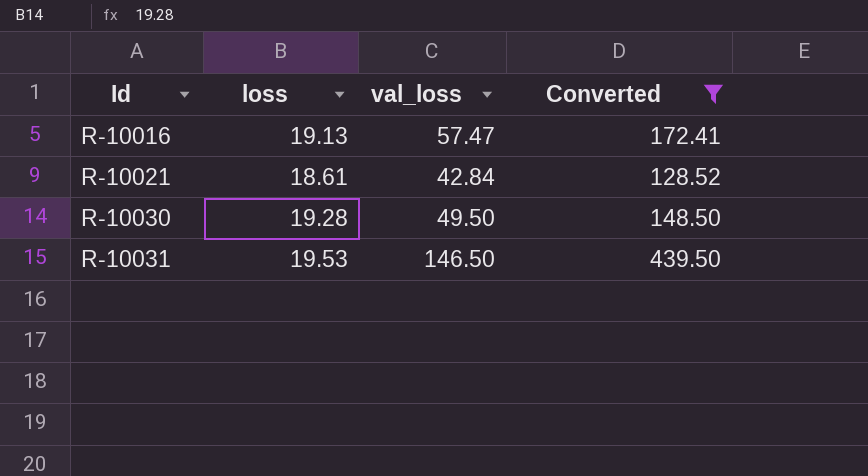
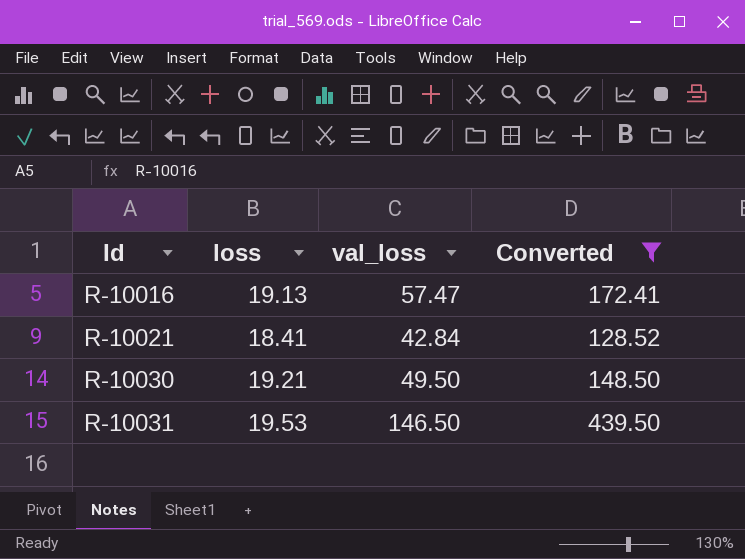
R-10021 | loss: 18.61 -> 18.41
R-10030 | loss: 19.28 -> 19.21

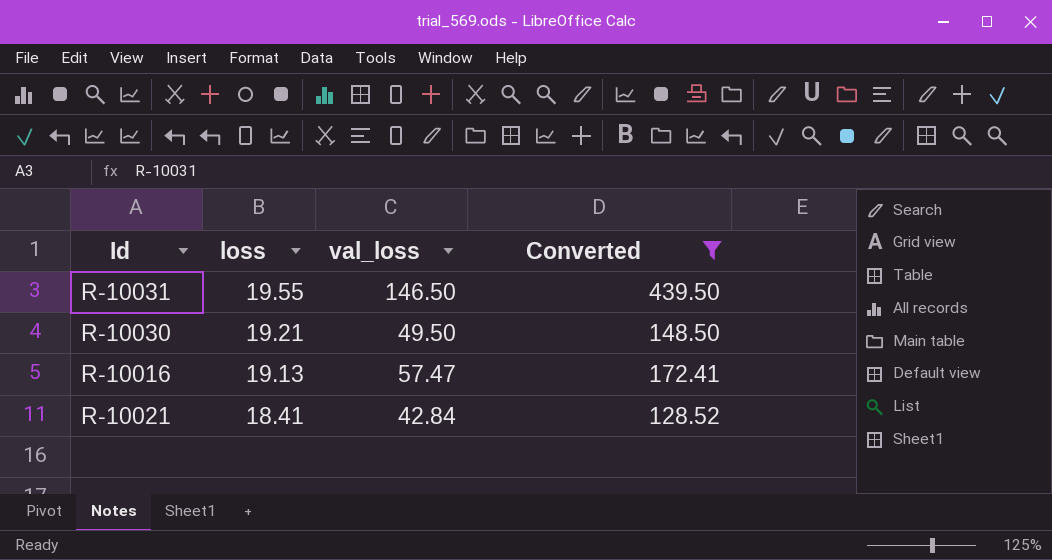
row order: Id ascending -> loss descending
R-10031 | loss: 19.53 -> 19.55

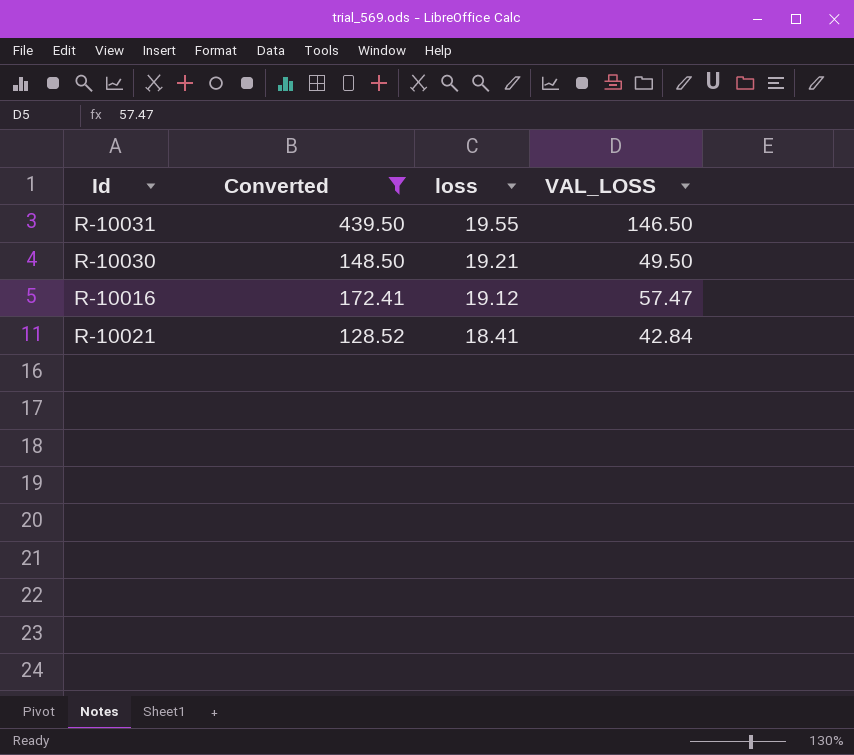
column Converted | position: 4 -> 2
column name: val_loss -> VAL_LOSS
R-10016 | loss: 19.13 -> 19.12

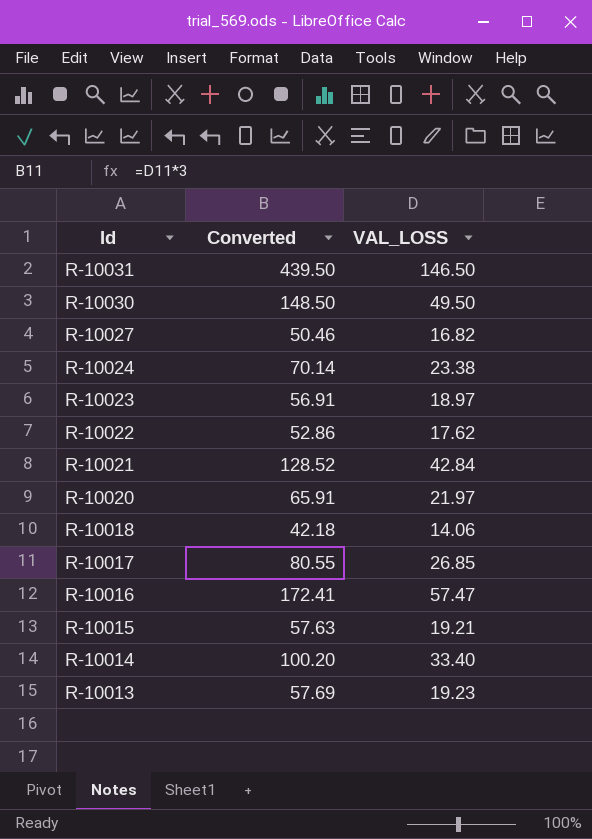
filter: Converted >= 128.52 -> none
row order: loss descending -> Id descending
column loss | position: 3 -> none

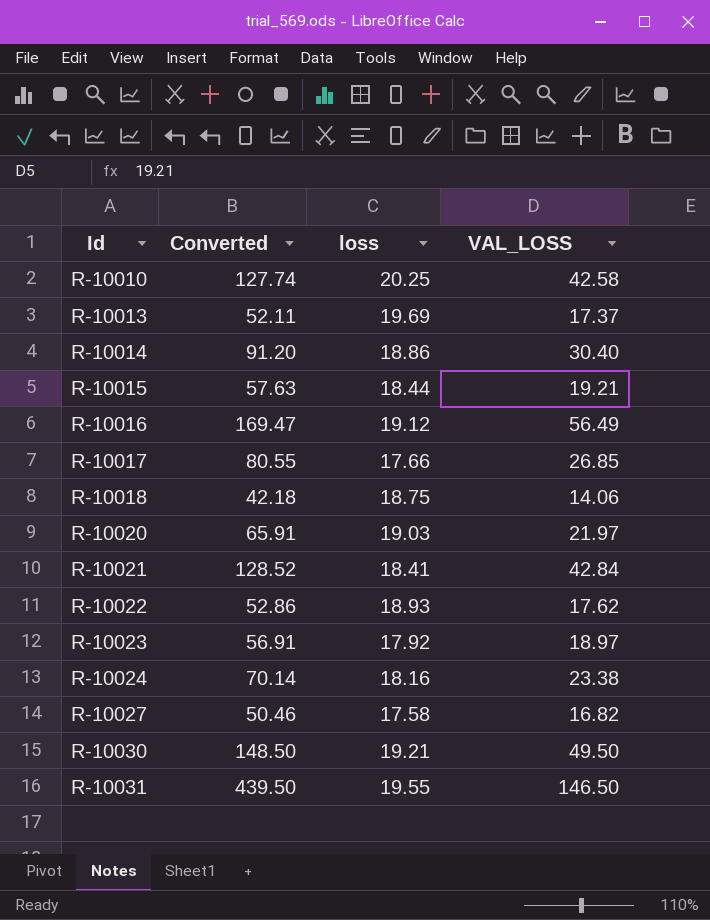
row order: Id descending -> Id ascending
column loss | position: none -> 3
row R-10010: none -> 127.74 | 20.25 | 42.58
R-10013 | Converted: 57.69 -> 52.11
R-10013 | VAL_LOSS: 19.23 -> 17.37
R-10014 | Converted: 100.20 -> 91.20
R-10014 | VAL_LOSS: 33.40 -> 30.40
R-10016 | Converted: 172.41 -> 169.47
R-10016 | VAL_LOSS: 57.47 -> 56.49

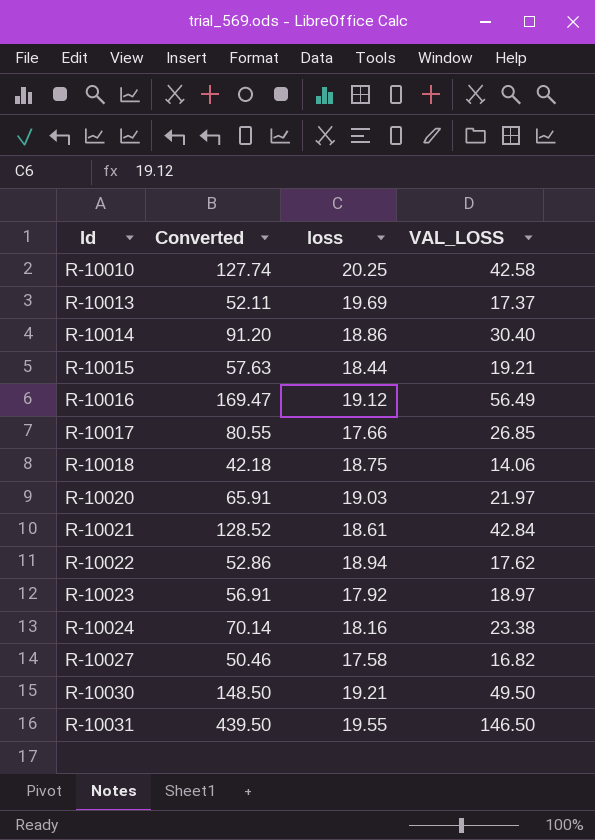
R-10021 | loss: 18.41 -> 18.61
R-10022 | loss: 18.93 -> 18.94

